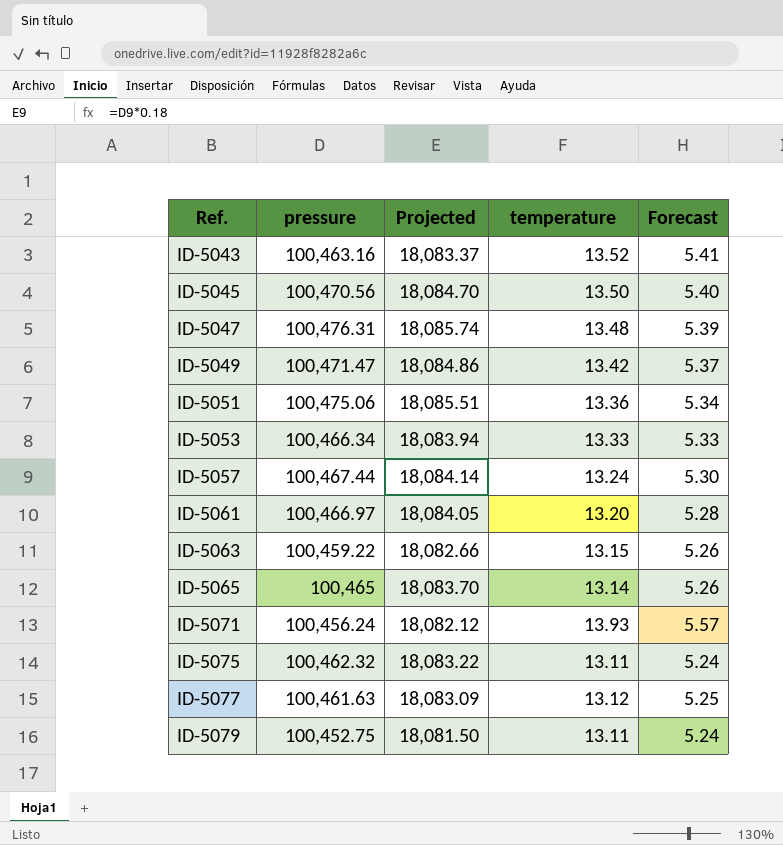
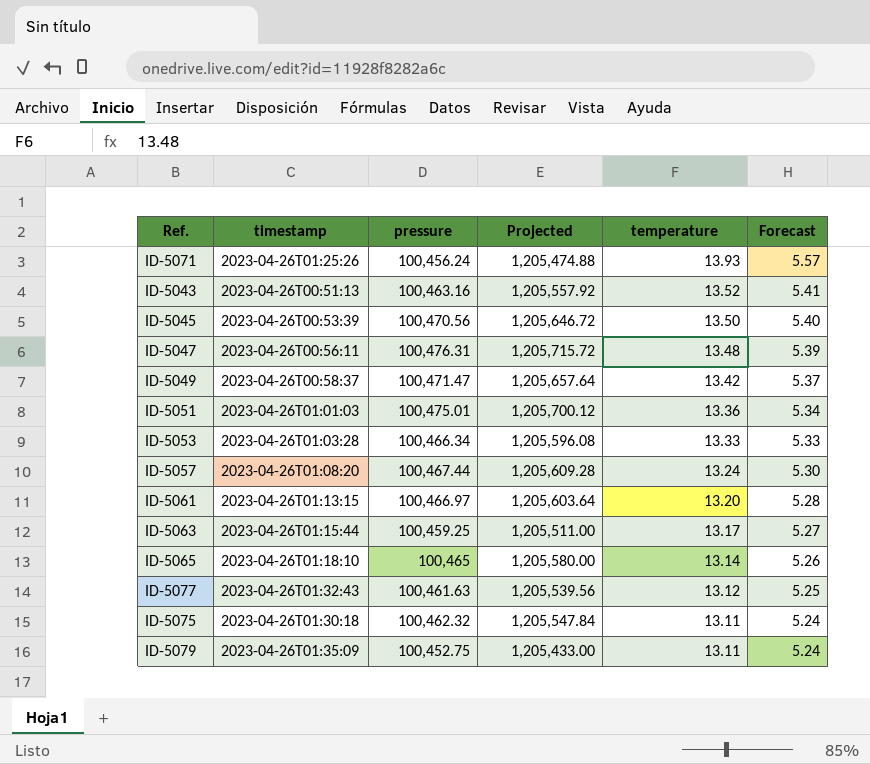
row order: Ref. ascending -> temperature descending
column timestamp | position: none -> 2
column Projected | formula: [pressure] * 0.18 -> [pressure] * 12
ID-5051 | pressure: 100,475.06 -> 100,475.01
ID-5063 | pressure: 100,459.22 -> 100,459.25
ID-5063 | temperature: 13.15 -> 13.17
ID-5063 | Forecast: 5.26 -> 5.27

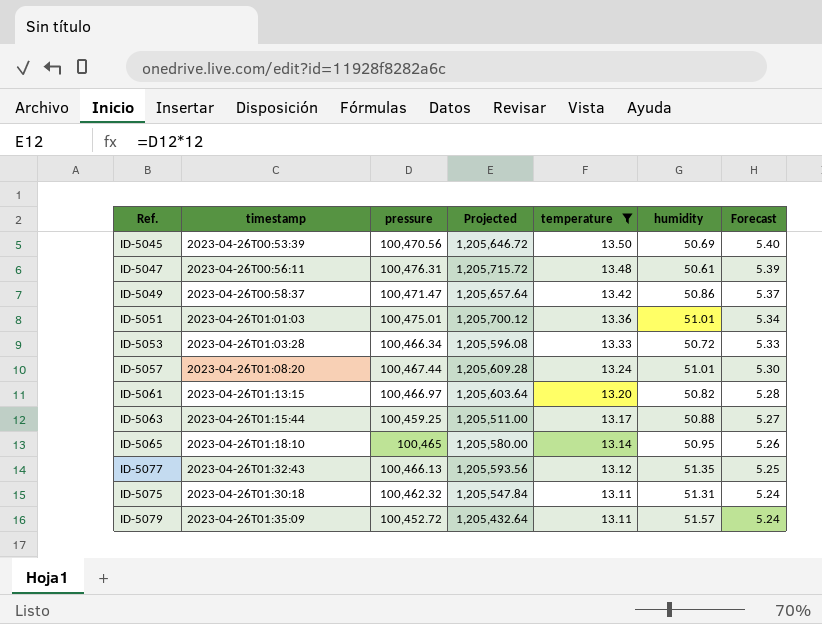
filter: none -> temperature <= 13.50
column humidity | position: none -> 6
ID-5077 | pressure: 100,461.63 -> 100,466.13
ID-5077 | Projected: 1,205,539.56 -> 1,205,593.56
ID-5079 | pressure: 100,452.75 -> 100,452.72
ID-5079 | Projected: 1,205,433.00 -> 1,205,432.64

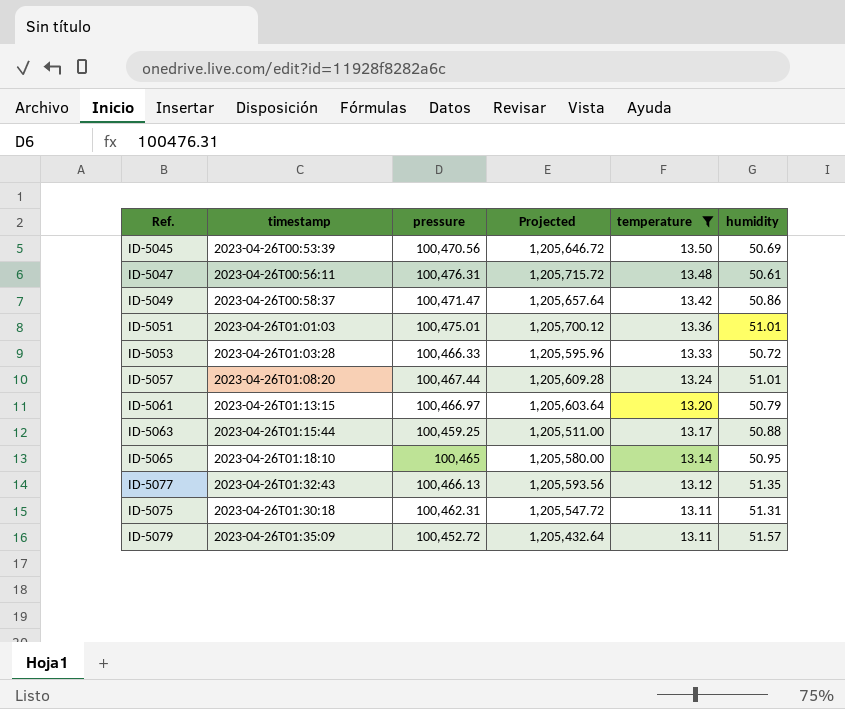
column Forecast | formula: [temperature] * 0.4 -> none
ID-5053 | pressure: 100,466.34 -> 100,466.33
ID-5053 | Projected: 1,205,596.08 -> 1,205,595.96
ID-5061 | humidity: 50.82 -> 50.79
ID-5075 | pressure: 100,462.32 -> 100,462.31
ID-5075 | Projected: 1,205,547.84 -> 1,205,547.72

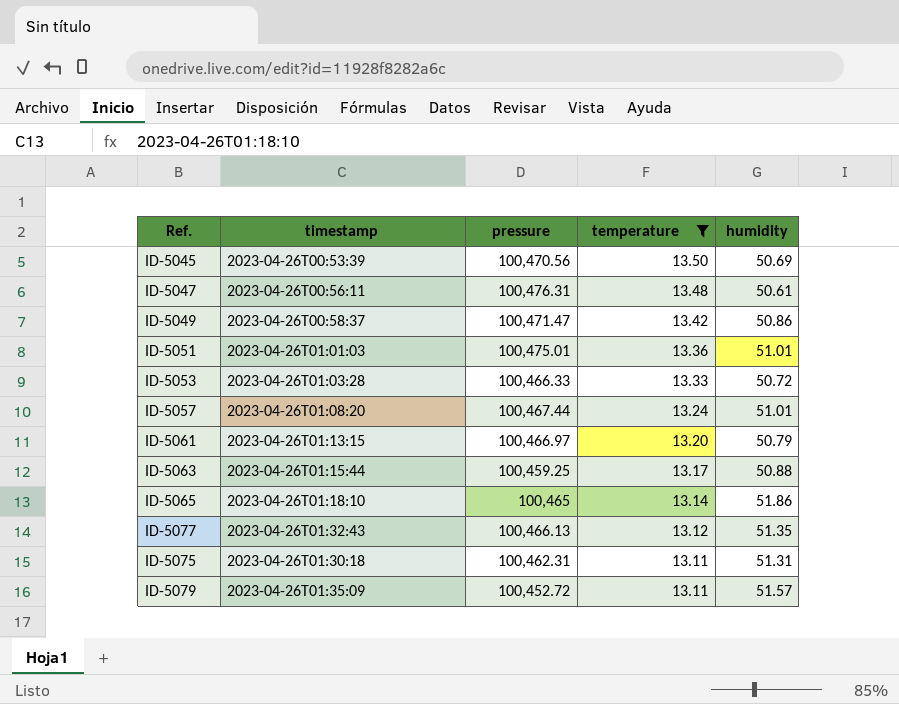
column Projected | formula: [pressure] * 12 -> none
ID-5065 | humidity: 50.95 -> 51.86

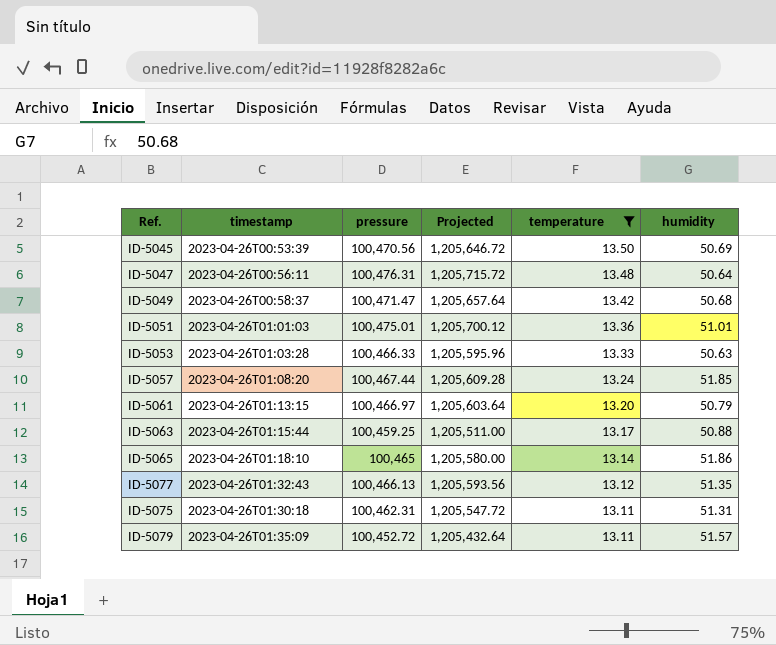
column Projected | formula: none -> [pressure] * 12
ID-5047 | humidity: 50.61 -> 50.64
ID-5049 | humidity: 50.86 -> 50.68
ID-5053 | humidity: 50.72 -> 50.63
ID-5057 | humidity: 51.01 -> 51.85

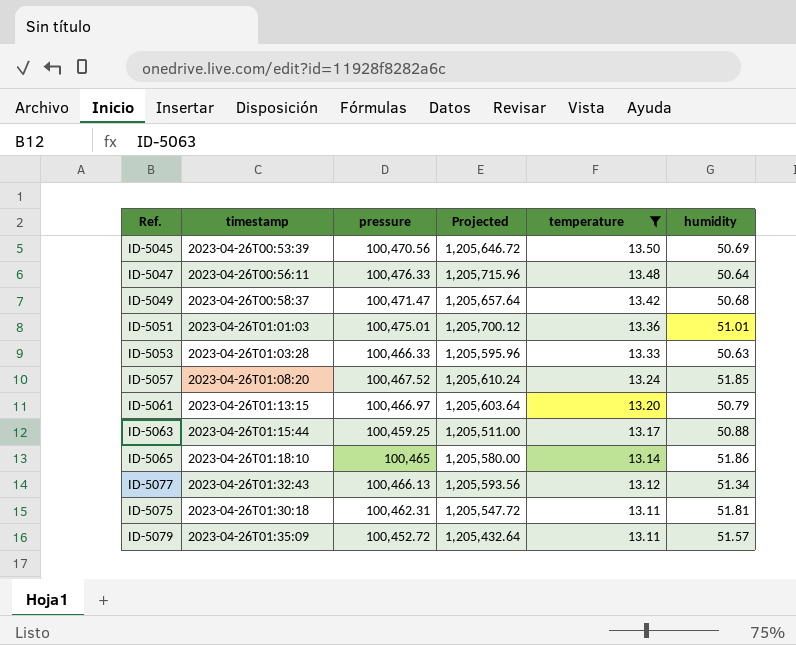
ID-5047 | pressure: 100,476.31 -> 100,476.33
ID-5047 | Projected: 1,205,715.72 -> 1,205,715.96
ID-5057 | pressure: 100,467.44 -> 100,467.52
ID-5057 | Projected: 1,205,609.28 -> 1,205,610.24
ID-5077 | humidity: 51.35 -> 51.34
ID-5075 | humidity: 51.31 -> 51.81

